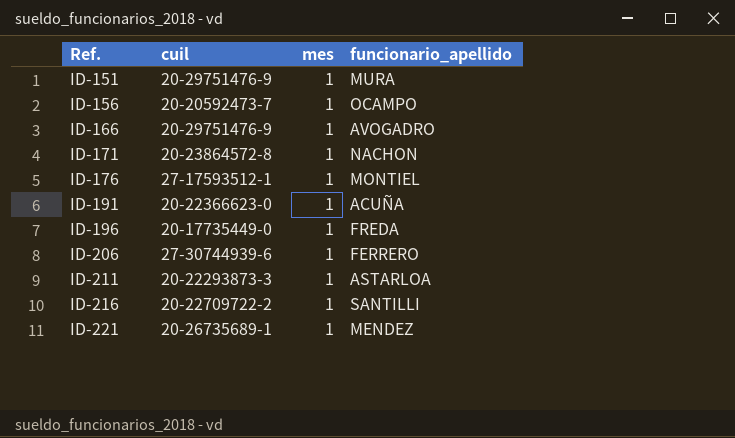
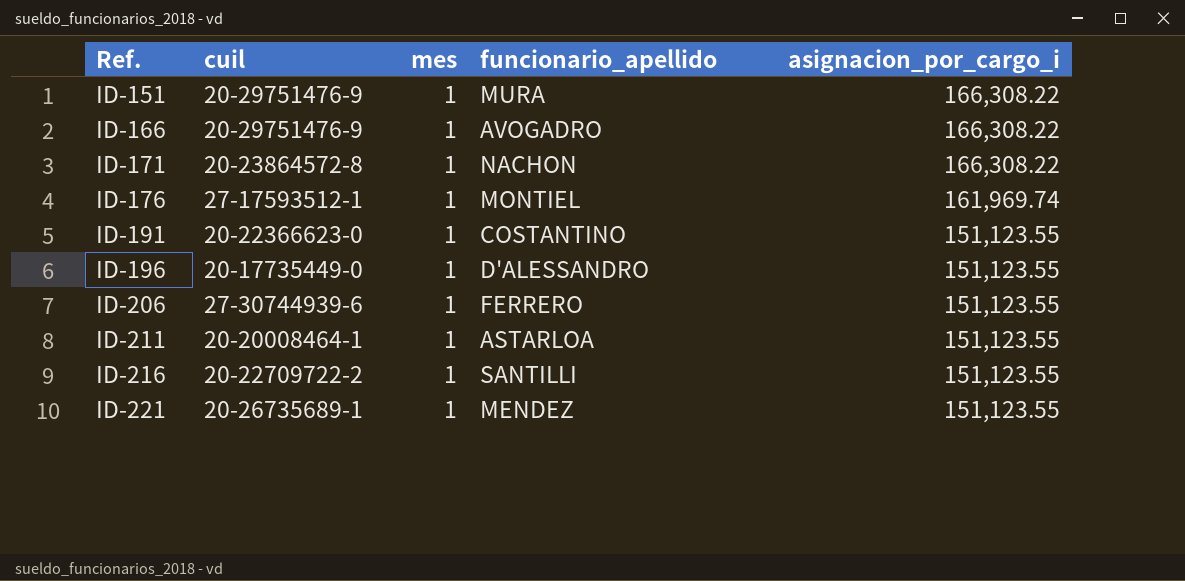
column asignacion_por_cargo_i | position: none -> 5
row ID-156: 20-20592473-7 | 1 | OCAMPO -> none
ID-191 | funcionario_apellido: ACUÑA -> COSTANTINO
ID-196 | funcionario_apellido: FREDA -> D'ALESSANDRO
ID-211 | cuil: 20-22293873-3 -> 20-20008464-1

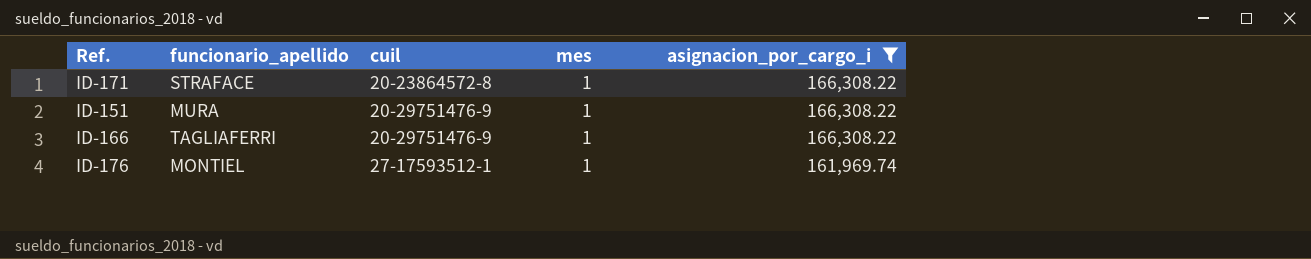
filter: none -> asignacion_por_cargo_i != 151,123.55
row order: Ref. ascending -> cuil ascending
column funcionario_apellido | position: 4 -> 2
ID-171 | funcionario_apellido: NACHON -> STRAFACE
ID-166 | funcionario_apellido: AVOGADRO -> TAGLIAFERRI

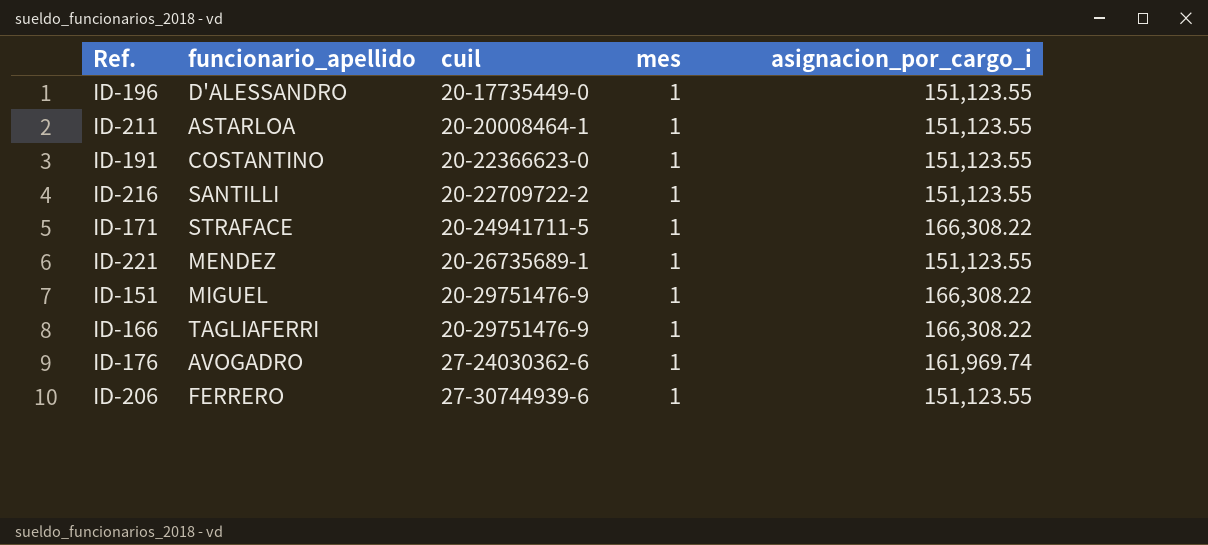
filter: asignacion_por_cargo_i != 151,123.55 -> none
ID-171 | cuil: 20-23864572-8 -> 20-24941711-5
ID-151 | funcionario_apellido: MURA -> MIGUEL
ID-176 | funcionario_apellido: MONTIEL -> AVOGADRO
ID-176 | cuil: 27-17593512-1 -> 27-24030362-6

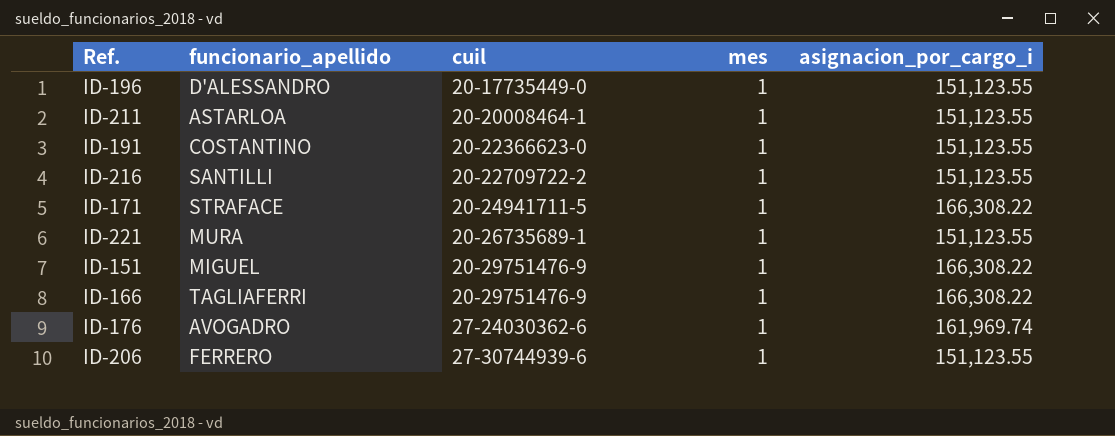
ID-221 | funcionario_apellido: MENDEZ -> MURA

